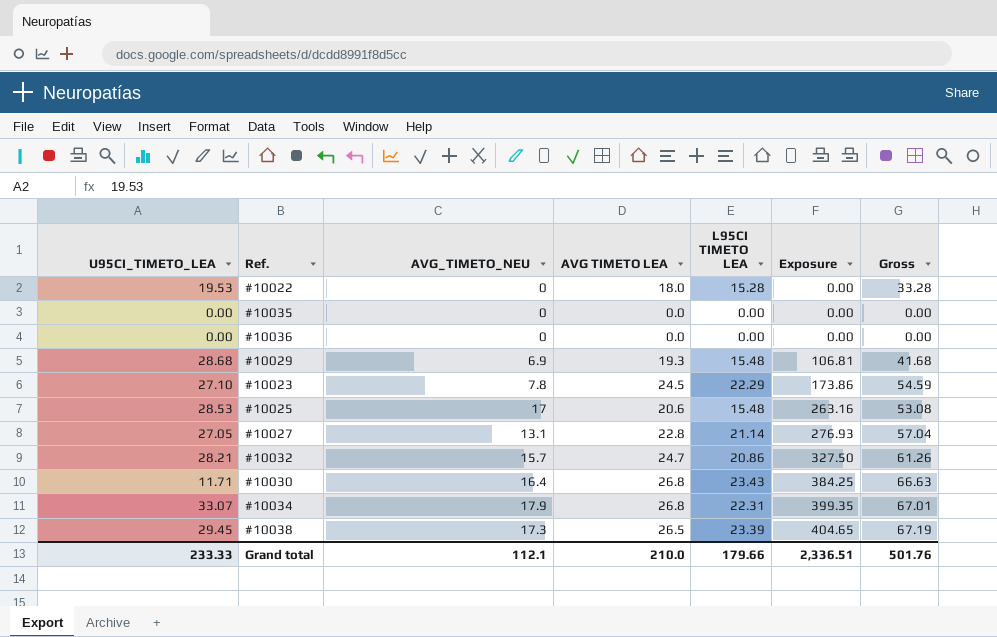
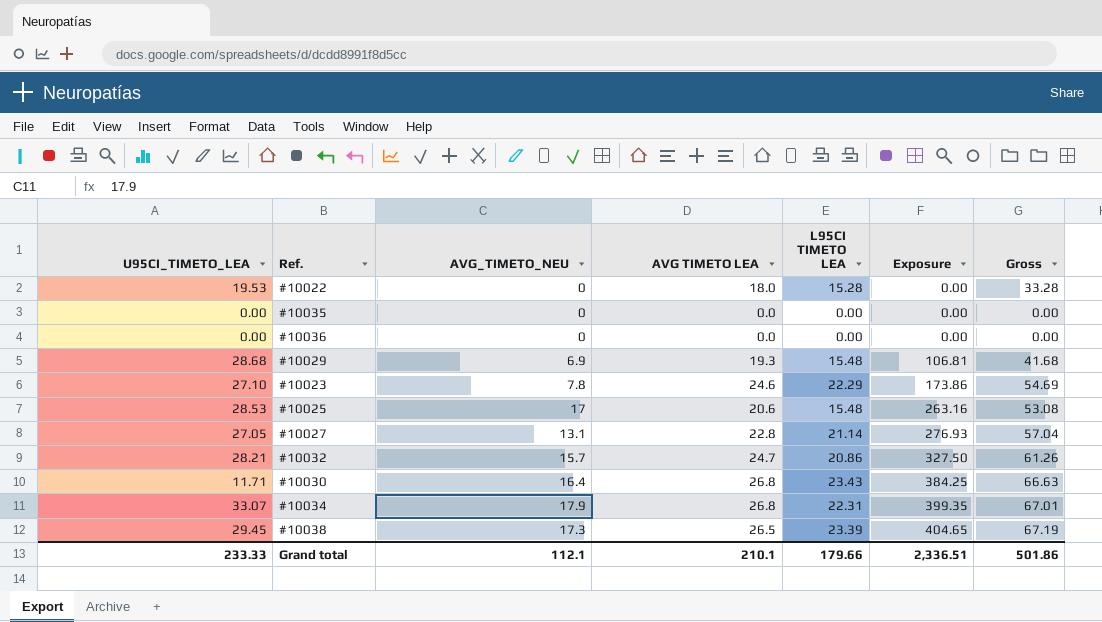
#10023 | AVG TIMETO LEA: 24.5 -> 24.6
#10023 | Gross: 54.59 -> 54.69
Grand total | AVG TIMETO LEA: 210.0 -> 210.1
Grand total | Gross: 501.76 -> 501.86

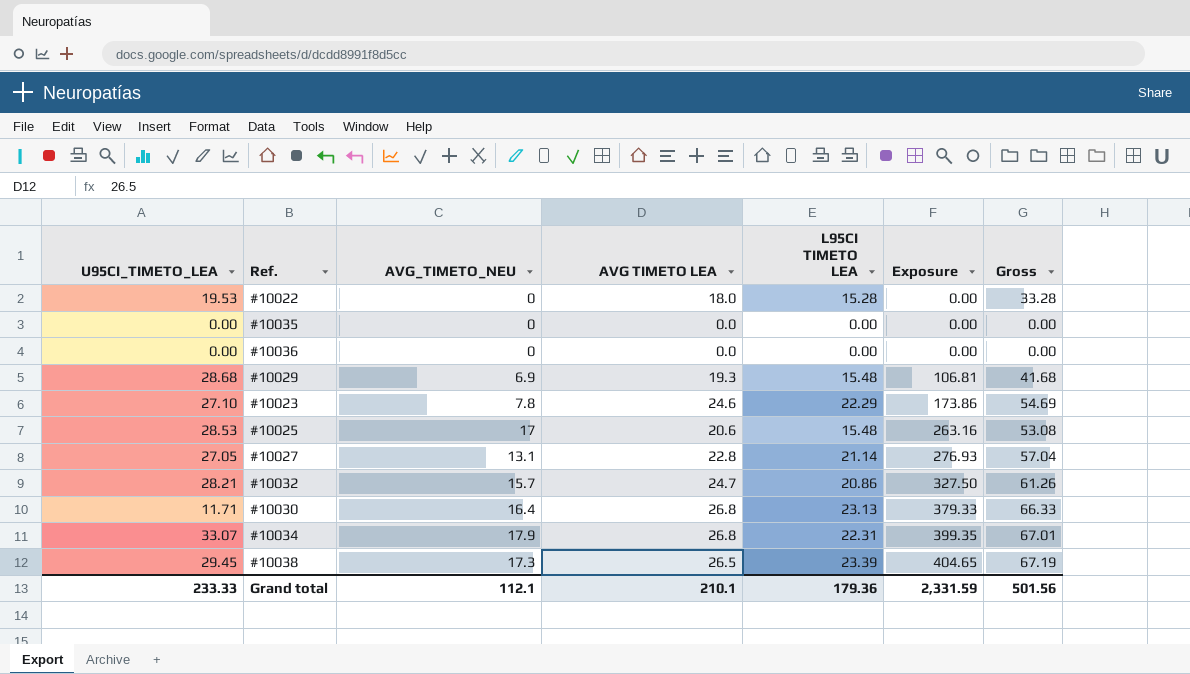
#10030 | L95CI TIMETO LEA: 23.43 -> 23.13
#10030 | Exposure: 384.25 -> 379.33
#10030 | Gross: 66.63 -> 66.33
Grand total | L95CI TIMETO LEA: 179.66 -> 179.36
Grand total | Exposure: 2,336.51 -> 2,331.59
Grand total | Gross: 501.86 -> 501.56

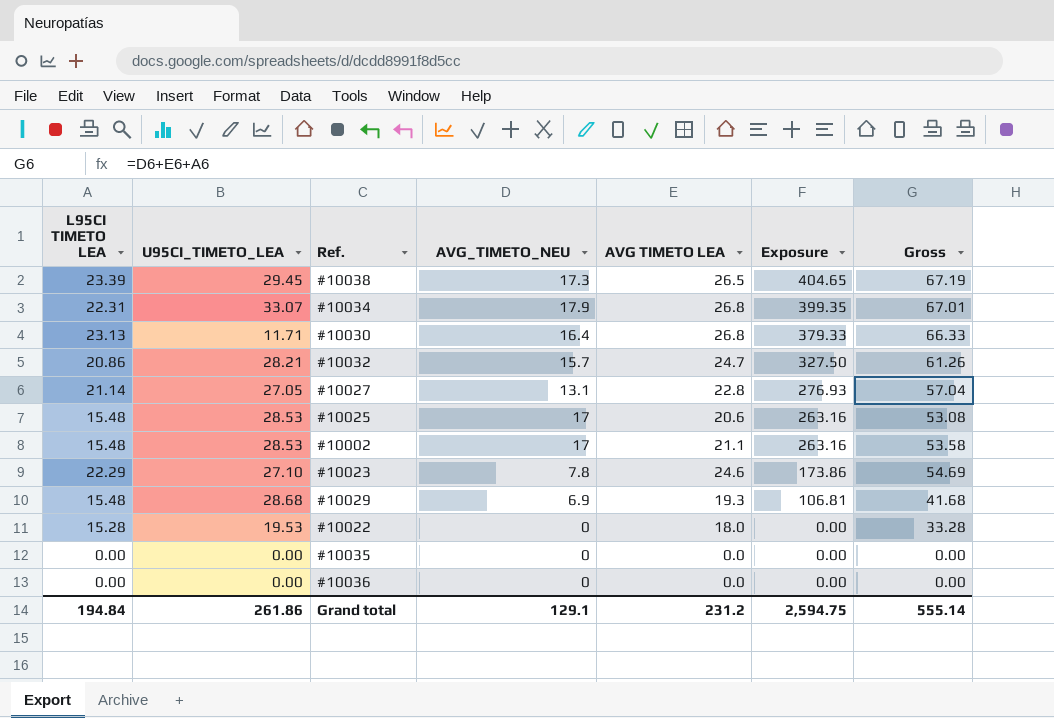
row order: Exposure ascending -> Exposure descending
column L95CI TIMETO LEA | position: 5 -> 1
row #10002: none -> 15.48 | 28.53 | 17 | 21.1 | 263.16 | 53.58
Grand total | L95CI TIMETO LEA: 179.36 -> 194.84
Grand total | U95CI_TIMETO_LEA: 233.33 -> 261.86
Grand total | AVG_TIMETO_NEU: 112.1 -> 129.1
Grand total | AVG TIMETO LEA: 210.1 -> 231.2
Grand total | Exposure: 2,331.59 -> 2,594.75
Grand total | Gross: 501.56 -> 555.14

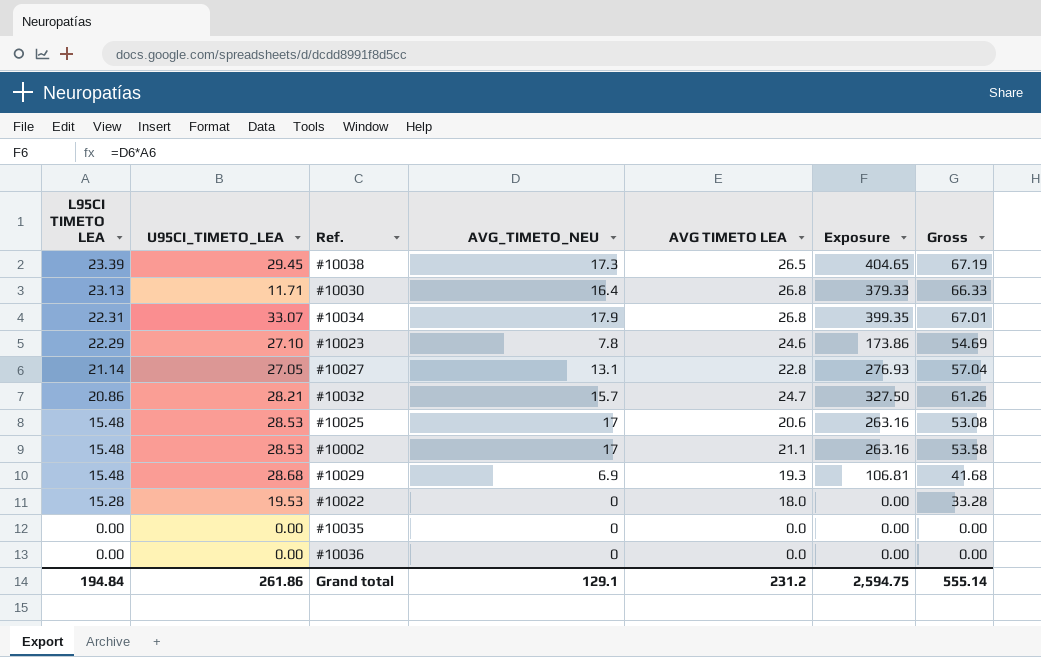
row order: Exposure descending -> L95CI TIMETO LEA descending

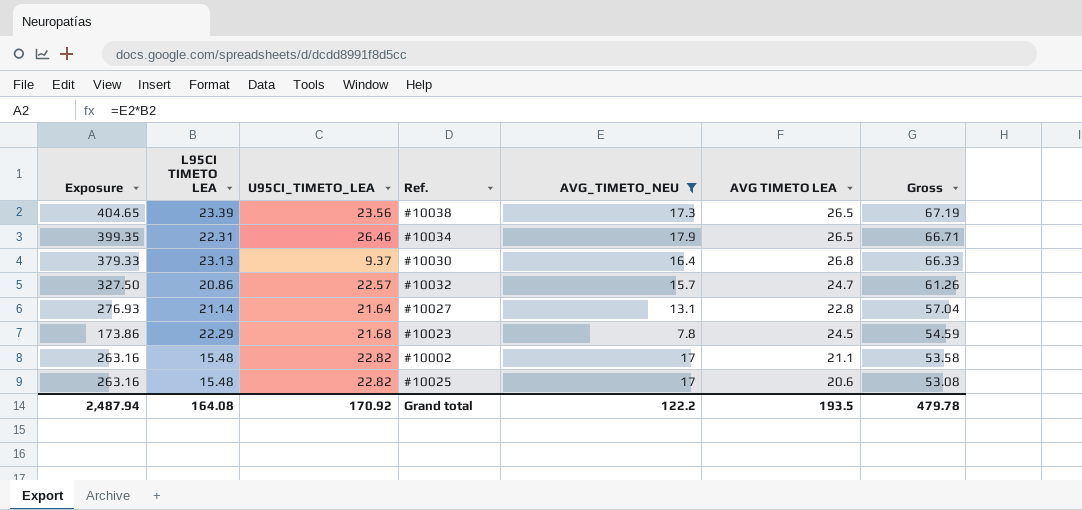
filter: none -> AVG_TIMETO_NEU >= 7.8
row order: L95CI TIMETO LEA descending -> Gross descending
column Exposure | position: 6 -> 1
#10038 | U95CI_TIMETO_LEA: 29.45 -> 23.56
#10034 | U95CI_TIMETO_LEA: 33.07 -> 26.46
#10034 | AVG TIMETO LEA: 26.8 -> 26.5
#10034 | Gross: 67.01 -> 66.71
#10030 | U95CI_TIMETO_LEA: 11.71 -> 9.37
#10032 | U95CI_TIMETO_LEA: 28.21 -> 22.57
#10027 | U95CI_TIMETO_LEA: 27.05 -> 21.64
#10023 | U95CI_TIMETO_LEA: 27.10 -> 21.68
#10023 | AVG TIMETO LEA: 24.6 -> 24.5
#10023 | Gross: 54.69 -> 54.59
#10002 | U95CI_TIMETO_LEA: 28.53 -> 22.82
#10025 | U95CI_TIMETO_LEA: 28.53 -> 22.82
Grand total | Exposure: 2,594.75 -> 2,487.94
Grand total | L95CI TIMETO LEA: 194.84 -> 164.08
Grand total | U95CI_TIMETO_LEA: 261.86 -> 170.92
Grand total | AVG_TIMETO_NEU: 129.1 -> 122.2
Grand total | AVG TIMETO LEA: 231.2 -> 193.5
Grand total | Gross: 555.14 -> 479.78

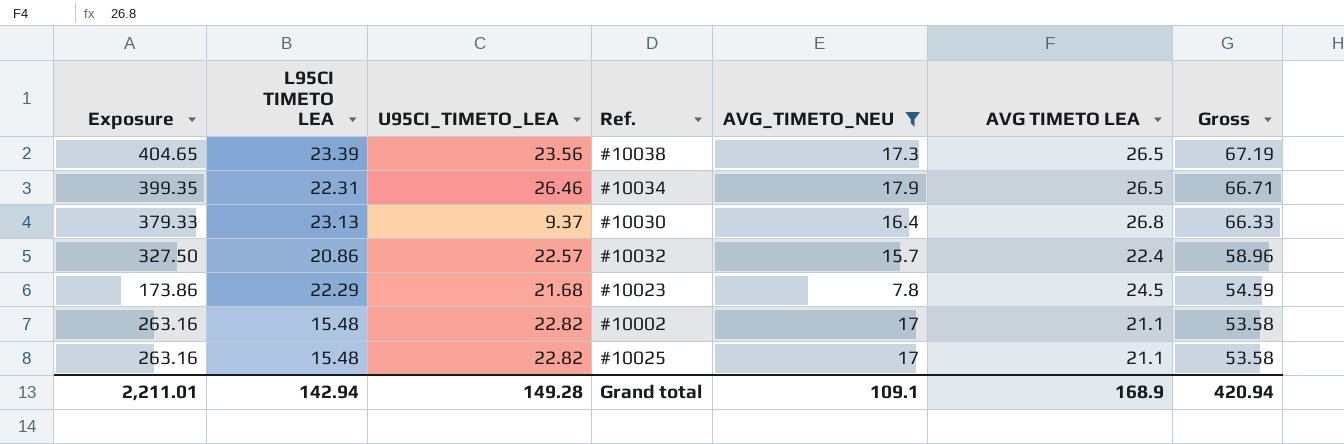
row #10027: 276.93 | 21.14 | 21.64 | 13.1 | 22.8 | 57.04 -> none
#10032 | AVG TIMETO LEA: 24.7 -> 22.4
#10032 | Gross: 61.26 -> 58.96
#10025 | AVG TIMETO LEA: 20.6 -> 21.1
#10025 | Gross: 53.08 -> 53.58
Grand total | Exposure: 2,487.94 -> 2,211.01
Grand total | L95CI TIMETO LEA: 164.08 -> 142.94
Grand total | U95CI_TIMETO_LEA: 170.92 -> 149.28
Grand total | AVG_TIMETO_NEU: 122.2 -> 109.1
Grand total | AVG TIMETO LEA: 193.5 -> 168.9
Grand total | Gross: 479.78 -> 420.94

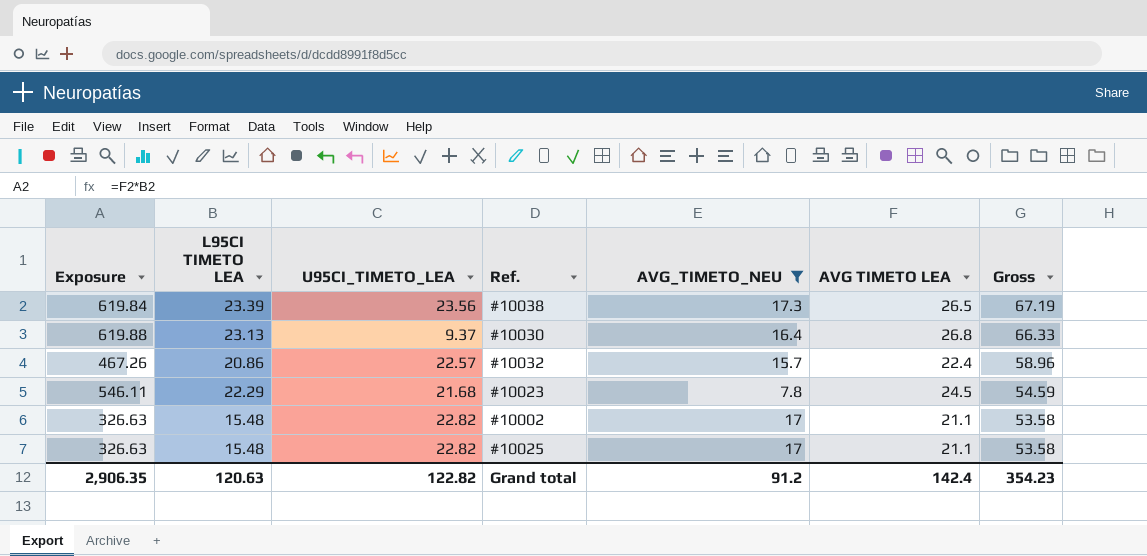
column Exposure | formula: [L95CI TIMETO LEA] * [AVG_TIMETO_NEU] -> [L95CI TIMETO LEA] * [AVG TIMETO LEA]
row #10034: 399.35 | 22.31 | 26.46 | 17.9 | 26.5 | 66.71 -> none
Grand total | Exposure: 2,211.01 -> 2,906.35
Grand total | L95CI TIMETO LEA: 142.94 -> 120.63
Grand total | U95CI_TIMETO_LEA: 149.28 -> 122.82
Grand total | AVG_TIMETO_NEU: 109.1 -> 91.2
Grand total | AVG TIMETO LEA: 168.9 -> 142.4
Grand total | Gross: 420.94 -> 354.23

